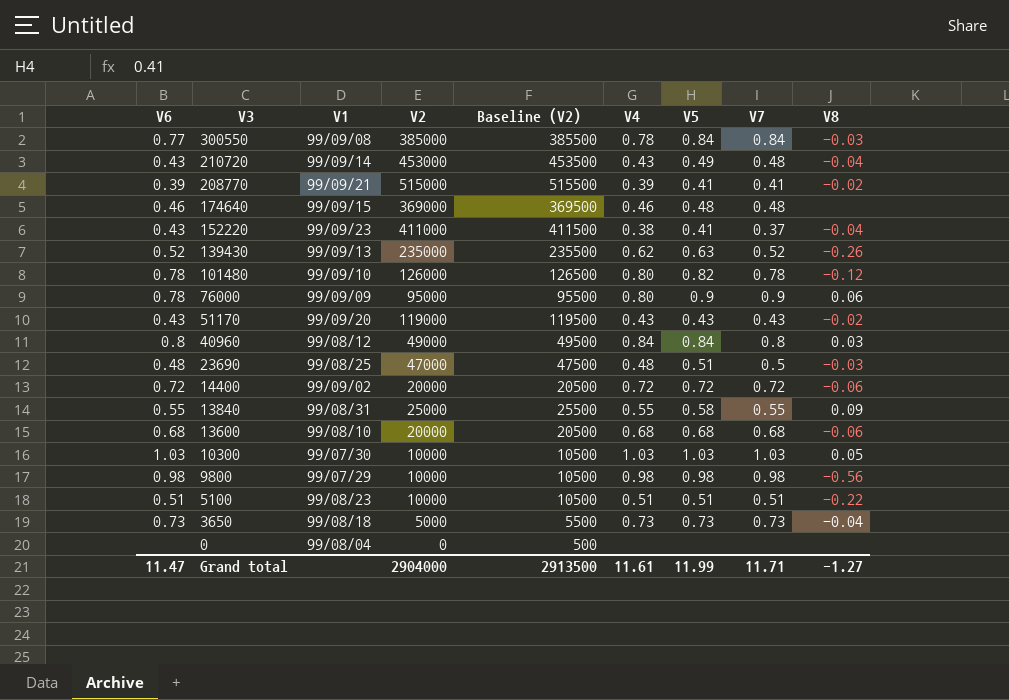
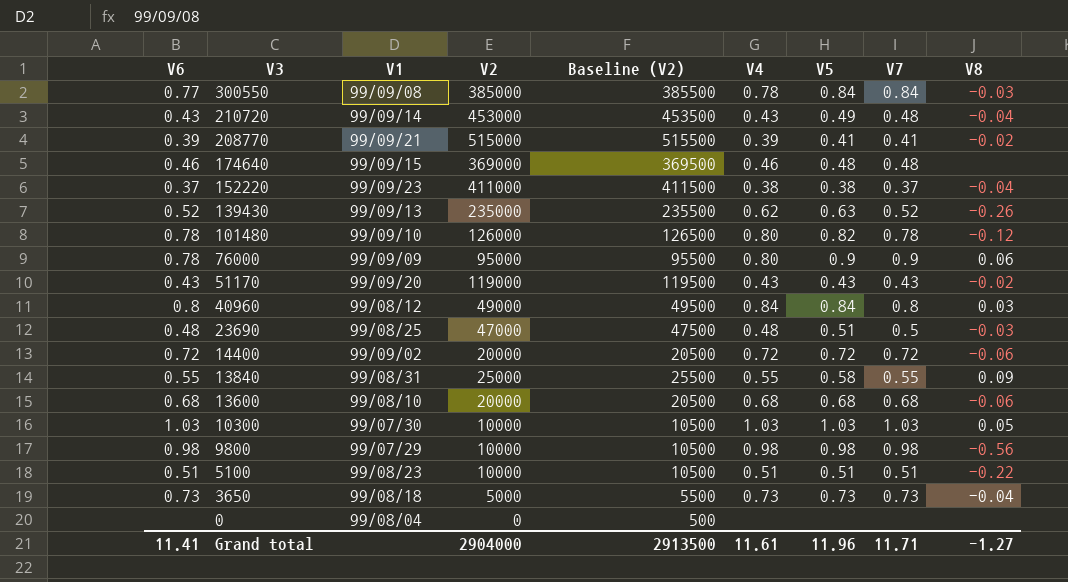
152220 | V6: 0.43 -> 0.37
152220 | V5: 0.41 -> 0.38
Grand total | V6: 11.47 -> 11.41
Grand total | V5: 11.99 -> 11.96

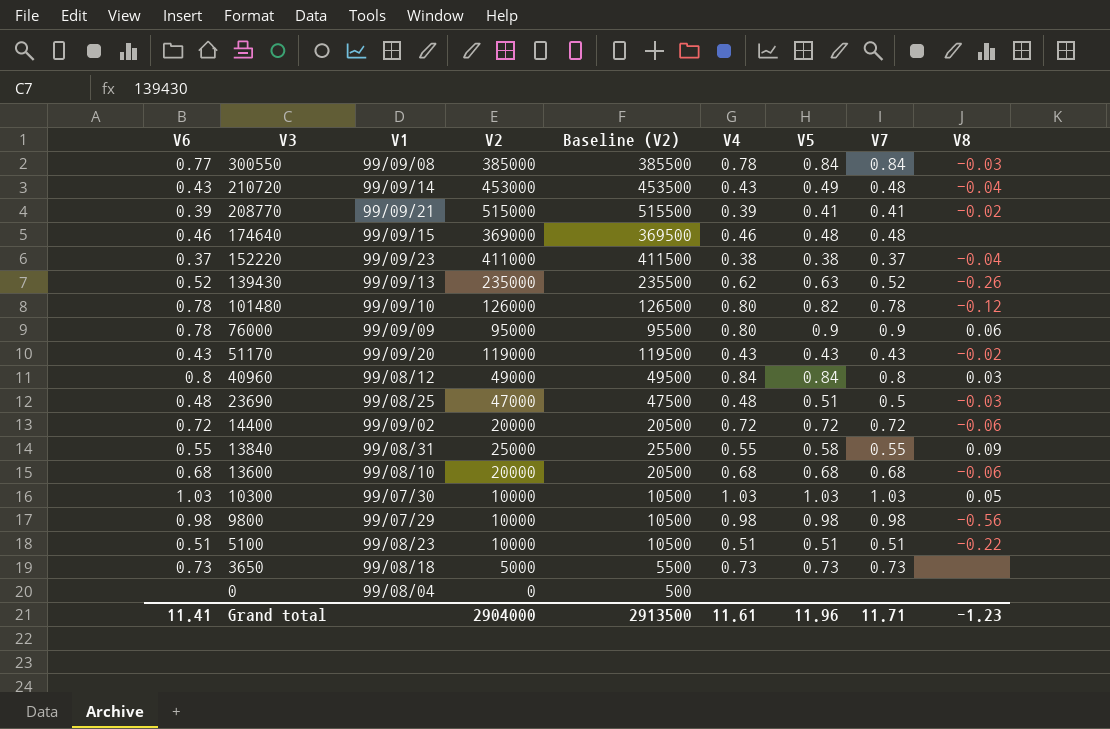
3650 | V8: -0.04 -> none
Grand total | V8: -1.27 -> -1.23

